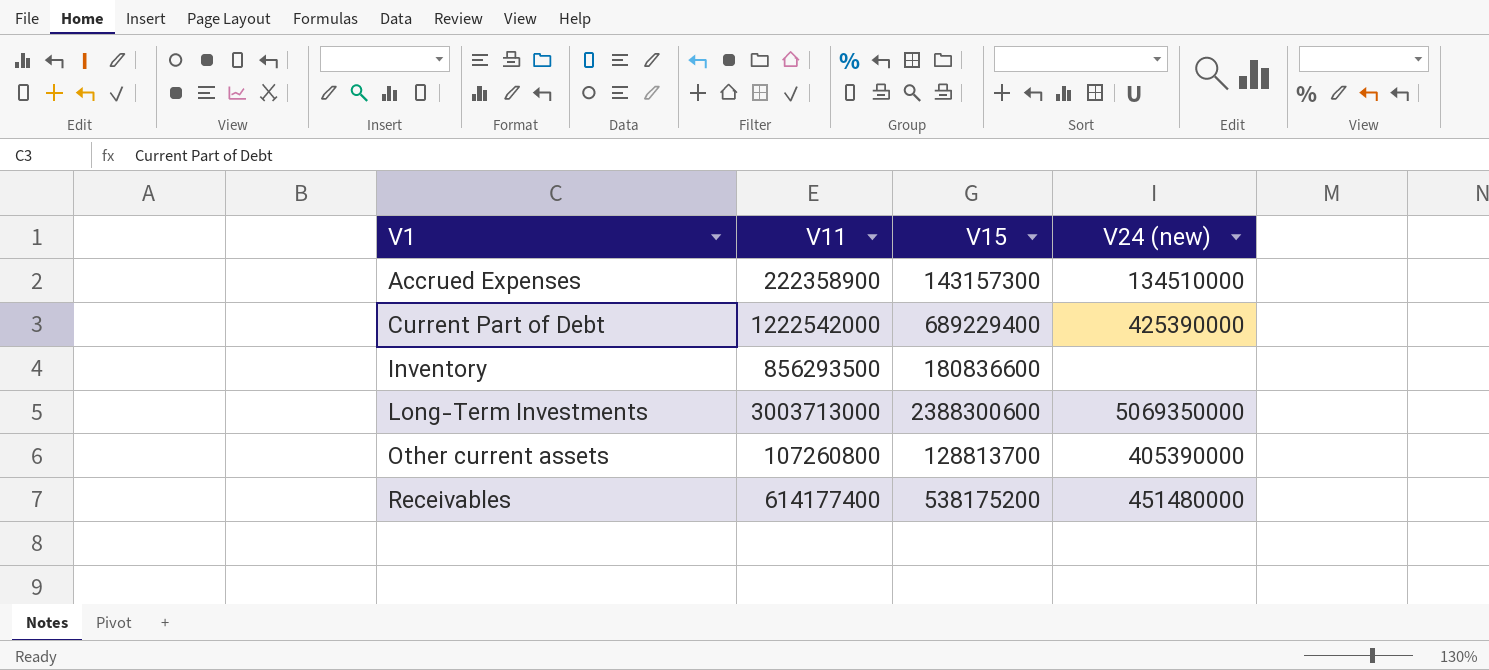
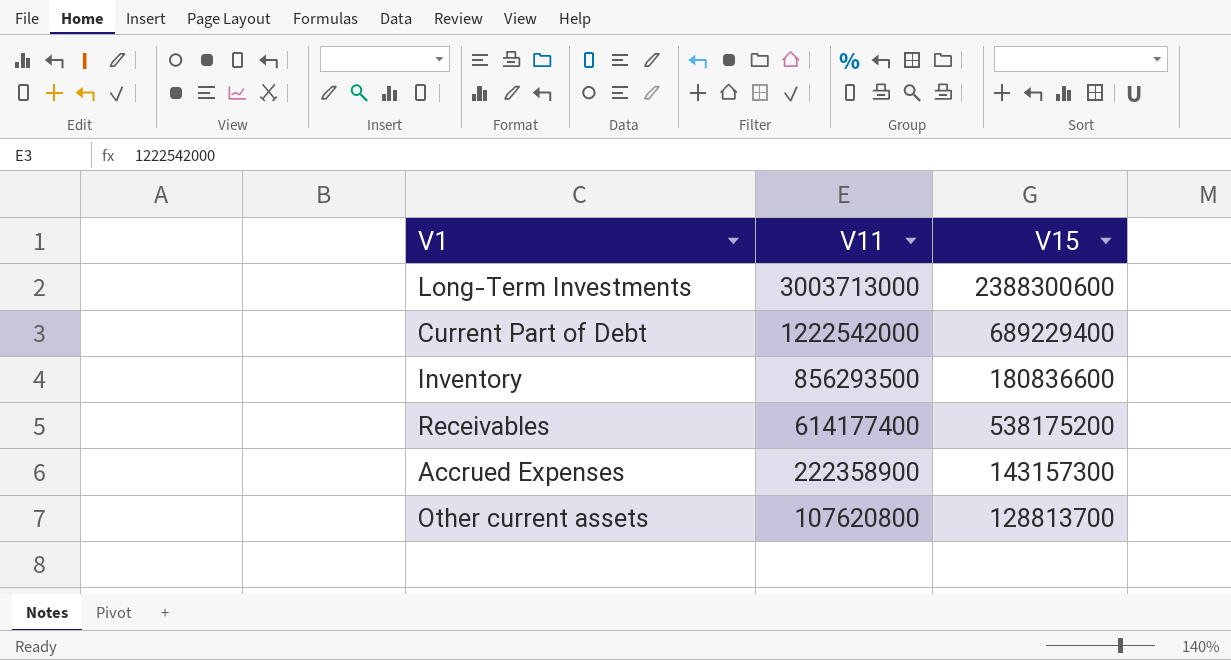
row order: V1 ascending -> V11 descending
column V24 (new) | position: 4 -> none
Other current assets | V11: 107260800 -> 107620800

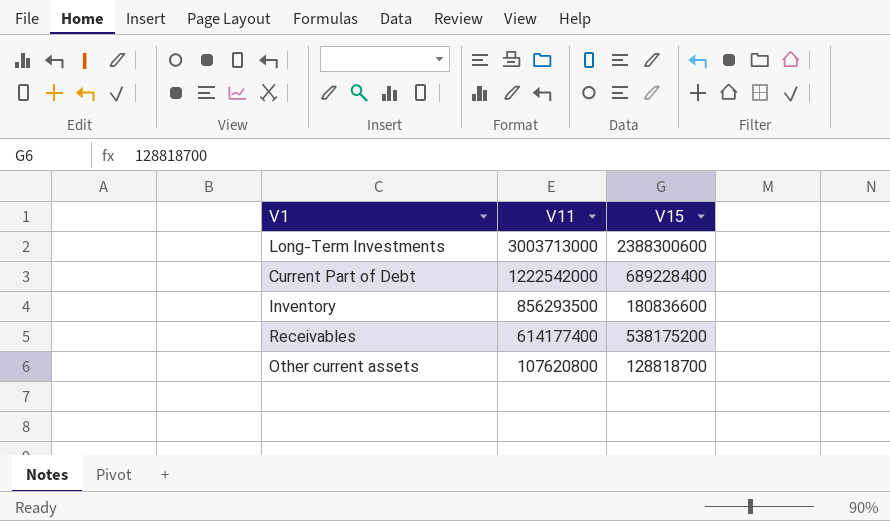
row Accrued Expenses: 222358900 | 143157300 -> none
Current Part of Debt | V15: 689229400 -> 689228400
Other current assets | V15: 128813700 -> 128818700

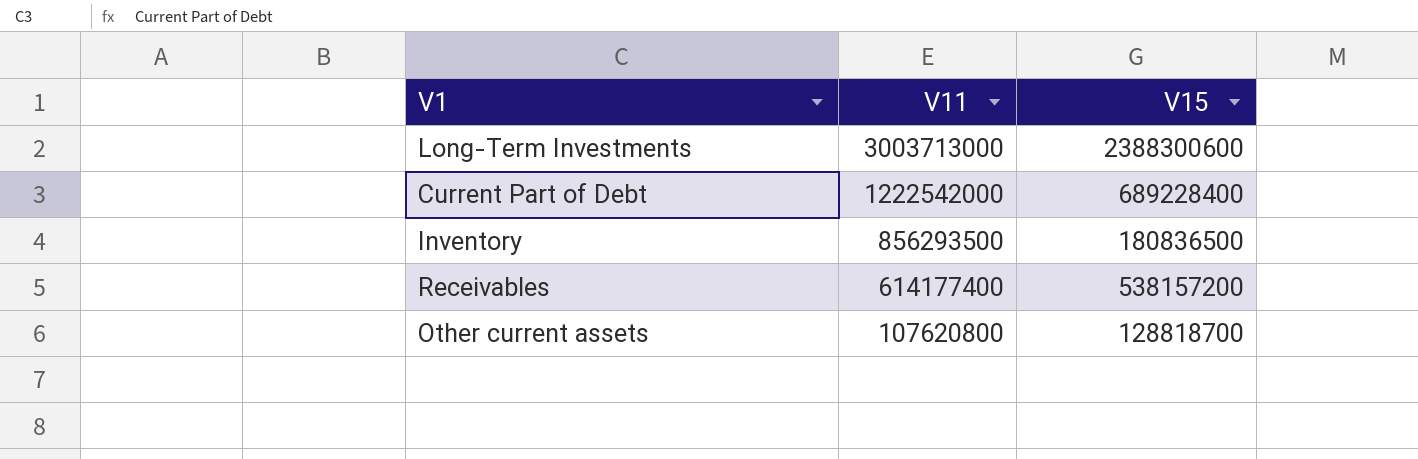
Inventory | V15: 180836600 -> 180836500
Receivables | V15: 538175200 -> 538157200

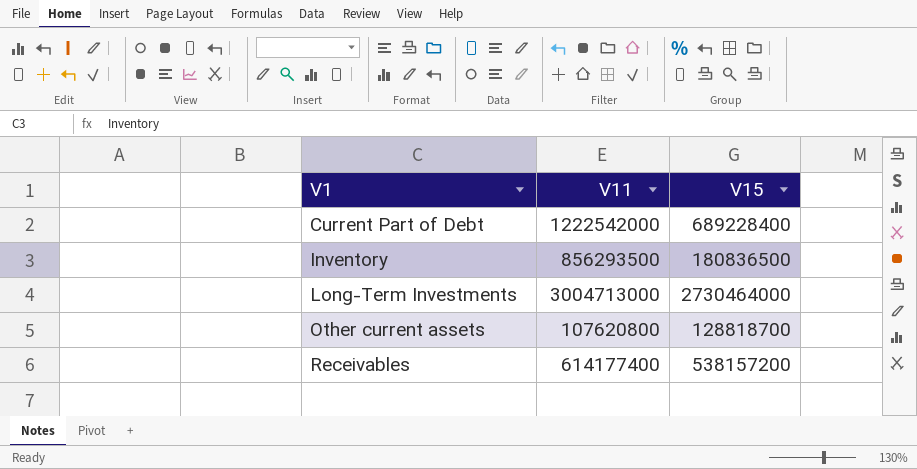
row order: V11 descending -> V1 ascending
Long-Term Investments | V11: 3003713000 -> 3004713000
Long-Term Investments | V15: 2388300600 -> 2730464000

